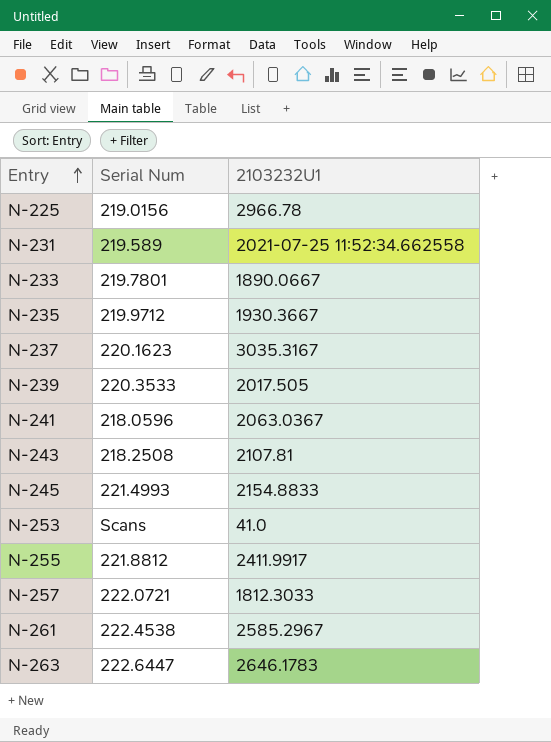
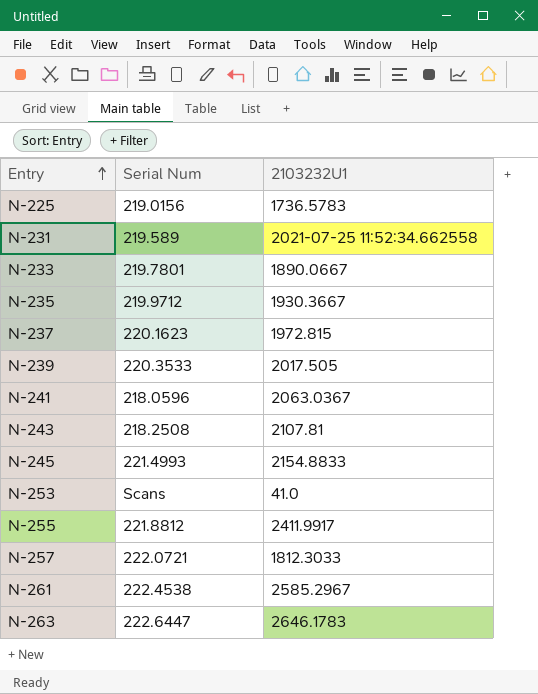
N-225 | 2103232U1: 2966.78 -> 1736.5783
N-237 | 2103232U1: 3035.3167 -> 1972.815

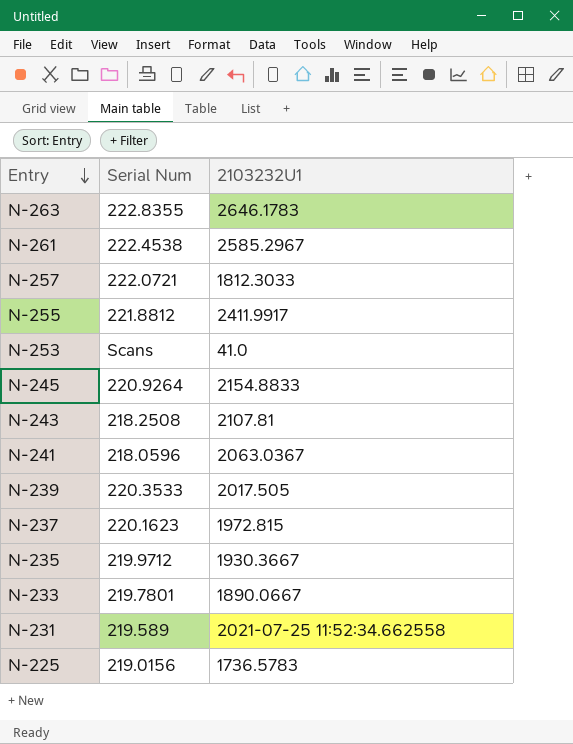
row order: Entry ascending -> Entry descending
N-263 | Serial Num: 222.6447 -> 222.8355
N-245 | Serial Num: 221.4993 -> 220.9264

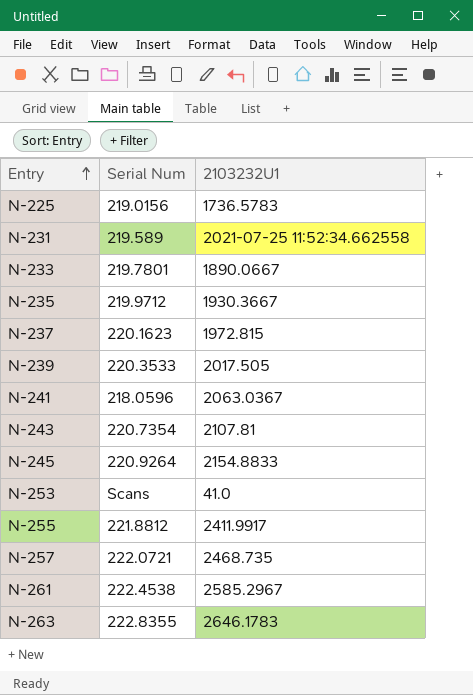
row order: Entry descending -> Entry ascending
N-243 | Serial Num: 218.2508 -> 220.7354
N-257 | 2103232U1: 1812.3033 -> 2468.735

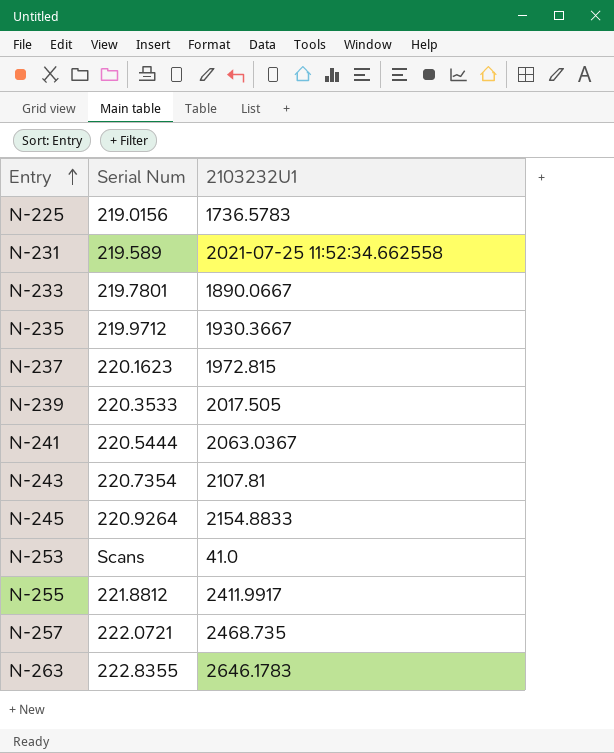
row N-261: 222.4538 | 2585.2967 -> none
N-241 | Serial Num: 218.0596 -> 220.5444

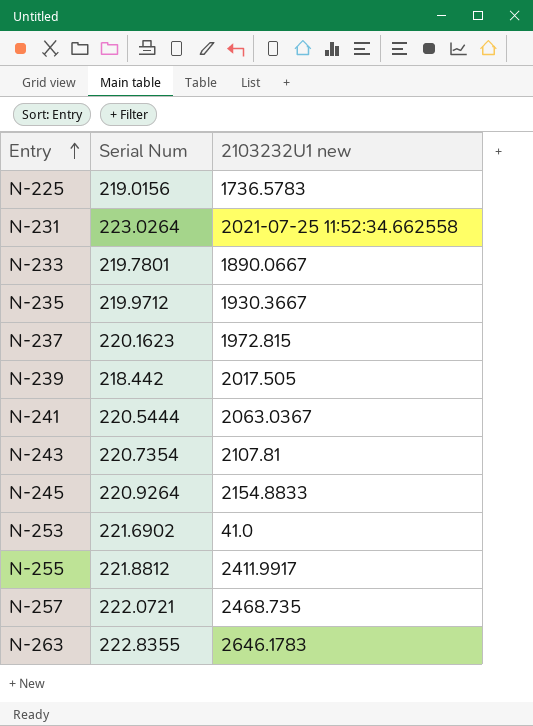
column name: 2103232U1 -> 2103232U1 new
N-231 | Serial Num: 219.589 -> 223.0264
N-239 | Serial Num: 220.3533 -> 218.442
N-253 | Serial Num: Scans -> 221.6902

